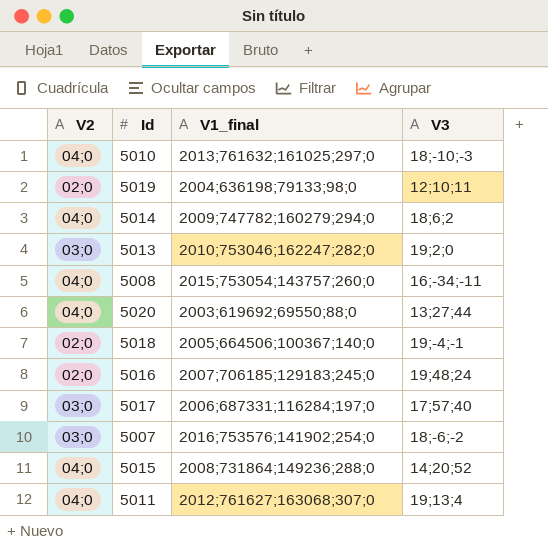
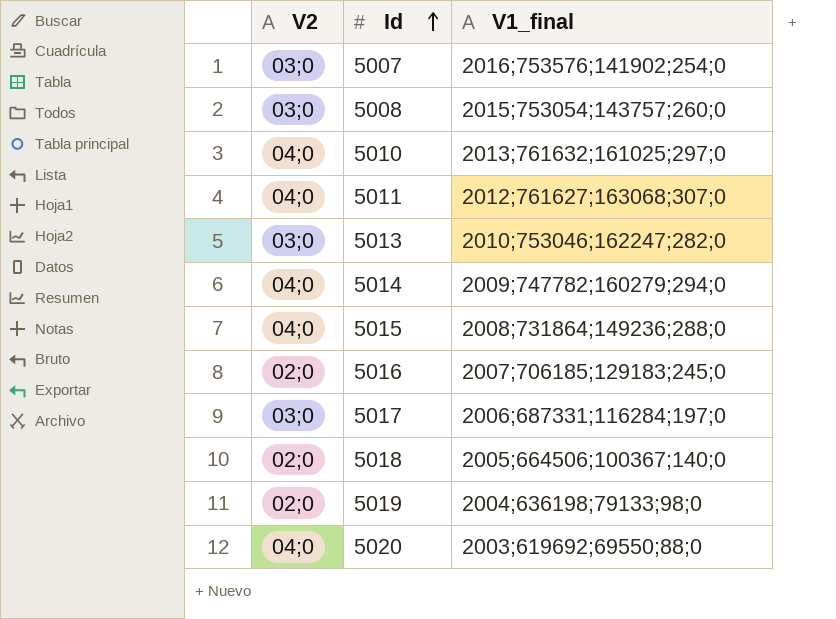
row order: none -> Id ascending
column V3 | position: 4 -> none
5008 | V2: 04;0 -> 03;0

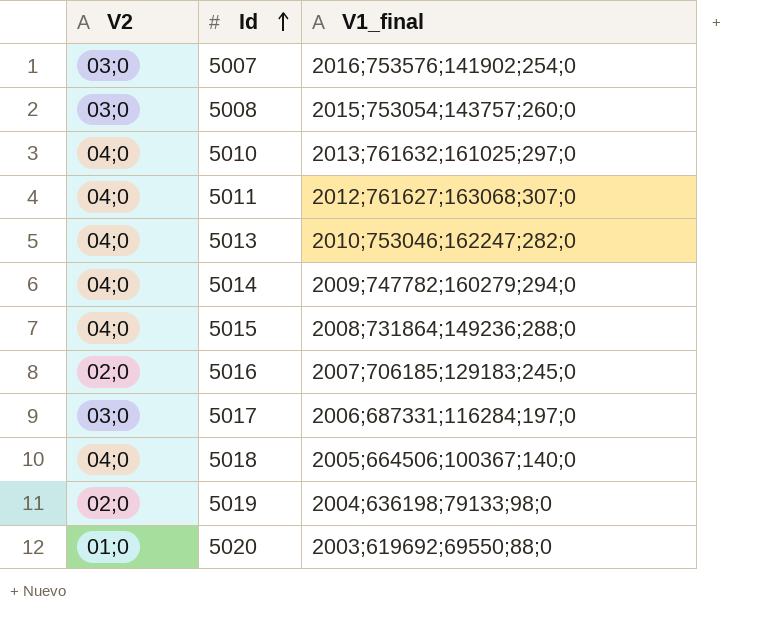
5013 | V2: 03;0 -> 04;0
5018 | V2: 02;0 -> 04;0
5020 | V2: 04;0 -> 01;0

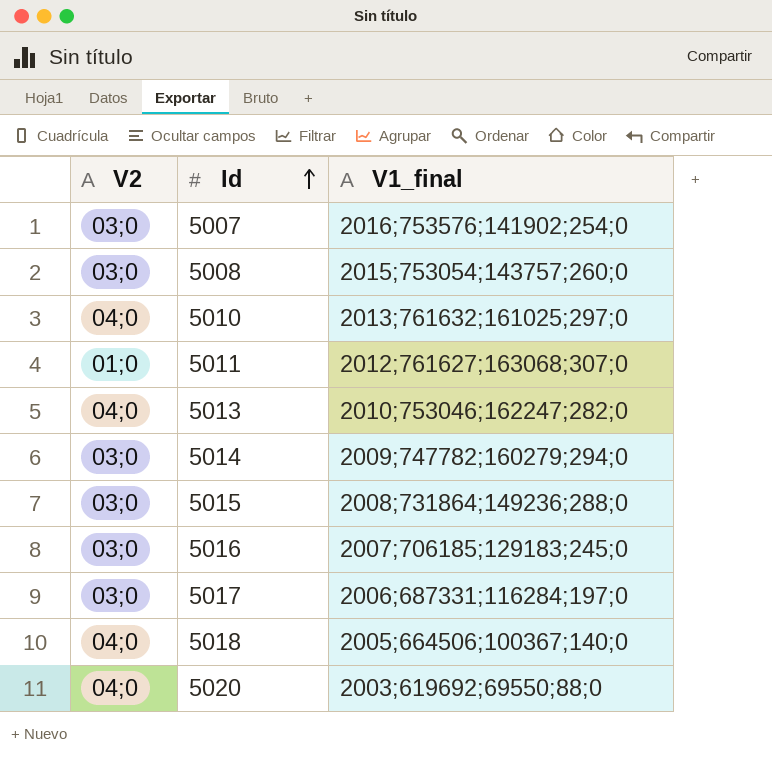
row 5019: 02;0 | 2004;636198;79133;98;0 -> none
5011 | V2: 04;0 -> 01;0
5014 | V2: 04;0 -> 03;0
5015 | V2: 04;0 -> 03;0
5016 | V2: 02;0 -> 03;0
5020 | V2: 01;0 -> 04;0

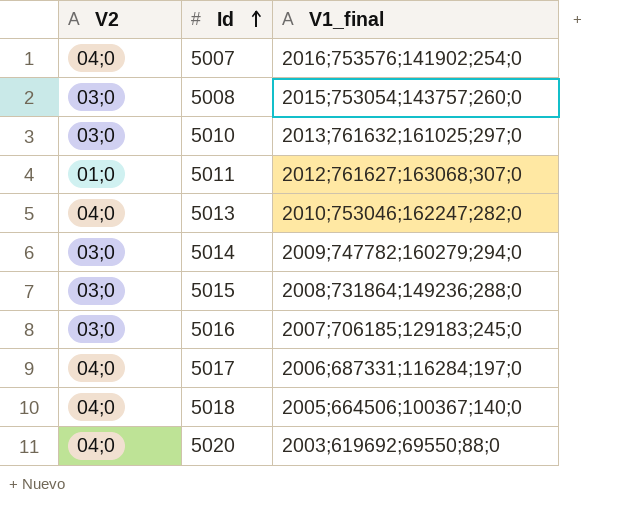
5007 | V2: 03;0 -> 04;0
5010 | V2: 04;0 -> 03;0
5017 | V2: 03;0 -> 04;0

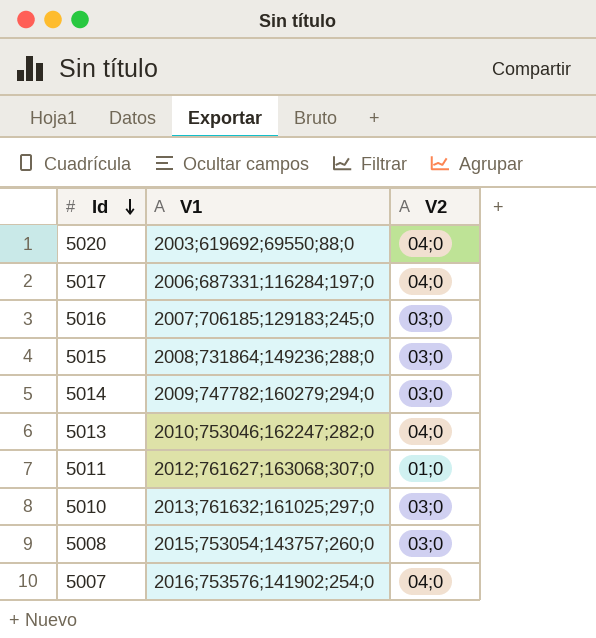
row order: Id ascending -> Id descending
column name: V1_final -> V1
column V2 | position: 1 -> 3
row 5018: 04;0 | 2005;664506;100367;140;0 -> none

